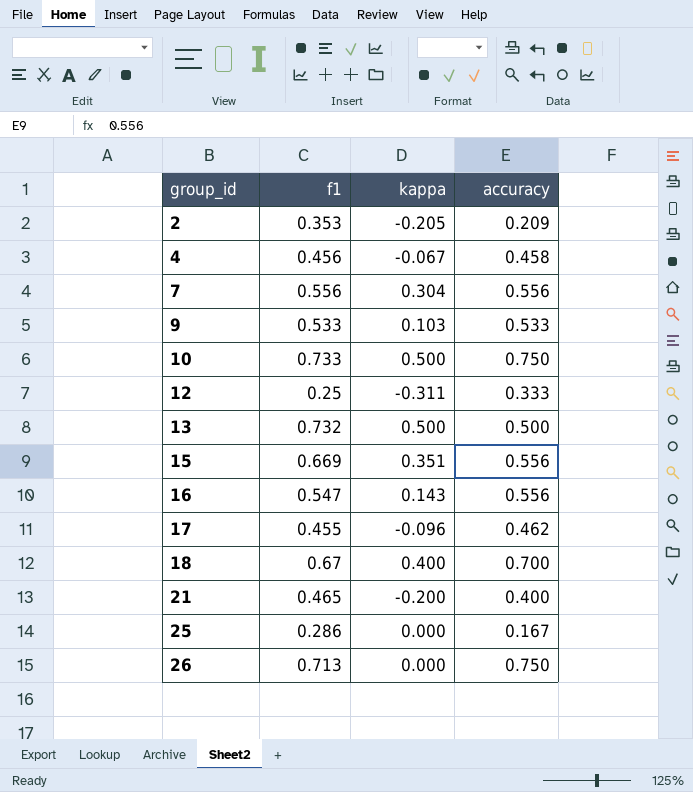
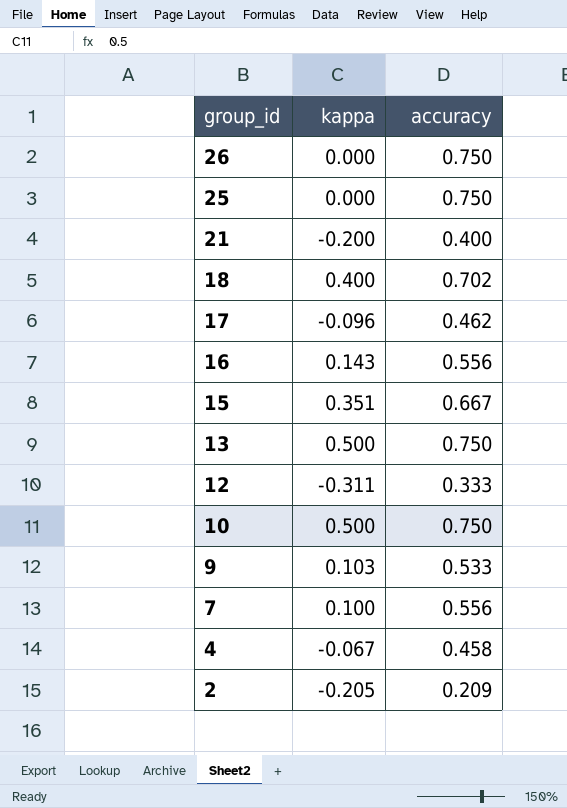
row order: group_id ascending -> group_id descending
column f1 | position: 2 -> none
25 | accuracy: 0.167 -> 0.750
18 | accuracy: 0.700 -> 0.702
15 | accuracy: 0.556 -> 0.667
13 | accuracy: 0.500 -> 0.750
7 | kappa: 0.304 -> 0.100

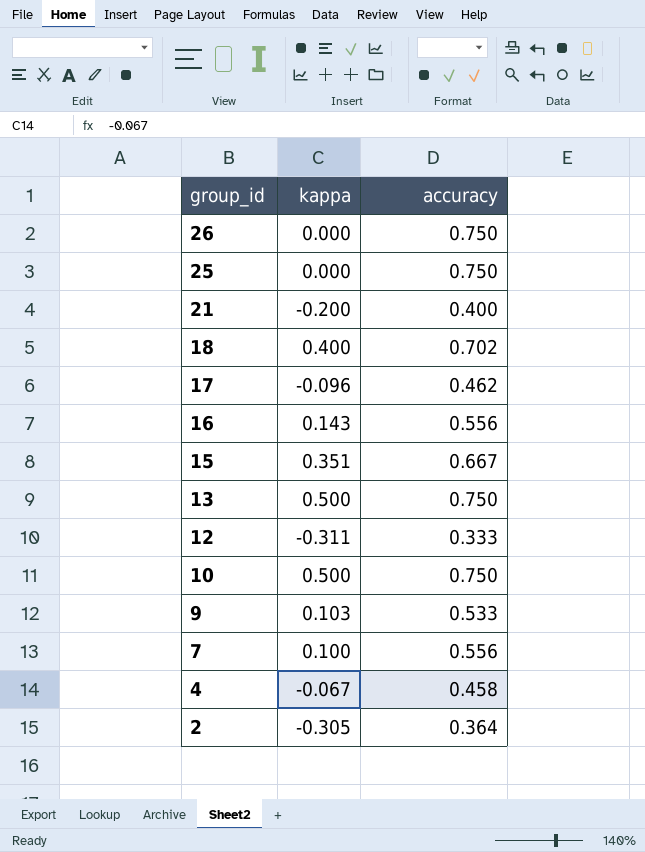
2 | kappa: -0.205 -> -0.305
2 | accuracy: 0.209 -> 0.364

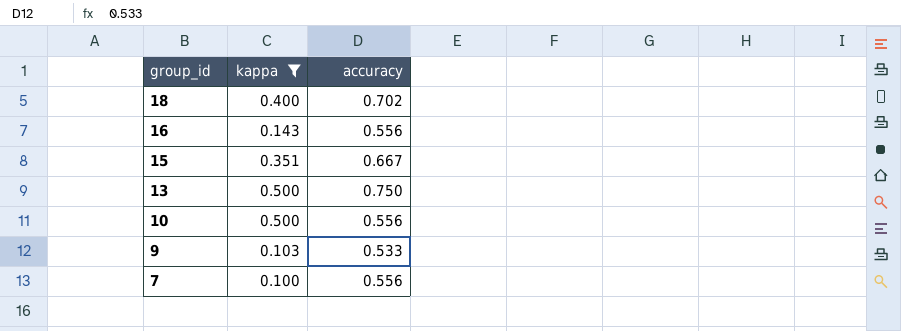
filter: none -> kappa >= 0.100
10 | accuracy: 0.750 -> 0.556

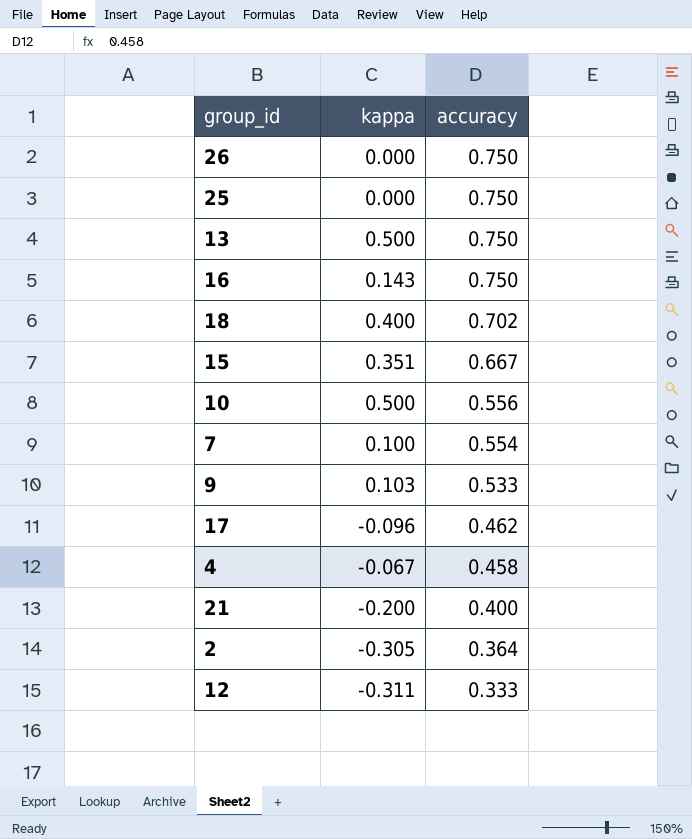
filter: kappa >= 0.100 -> none
row order: group_id descending -> accuracy descending
16 | accuracy: 0.556 -> 0.750
7 | accuracy: 0.556 -> 0.554

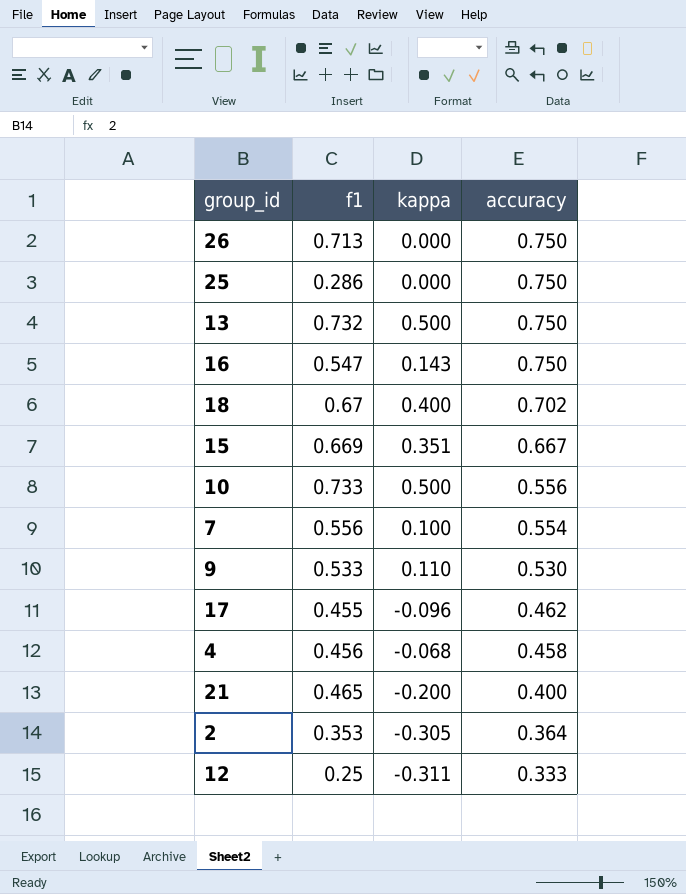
column f1 | position: none -> 2
9 | kappa: 0.103 -> 0.110
9 | accuracy: 0.533 -> 0.530
4 | kappa: -0.067 -> -0.068

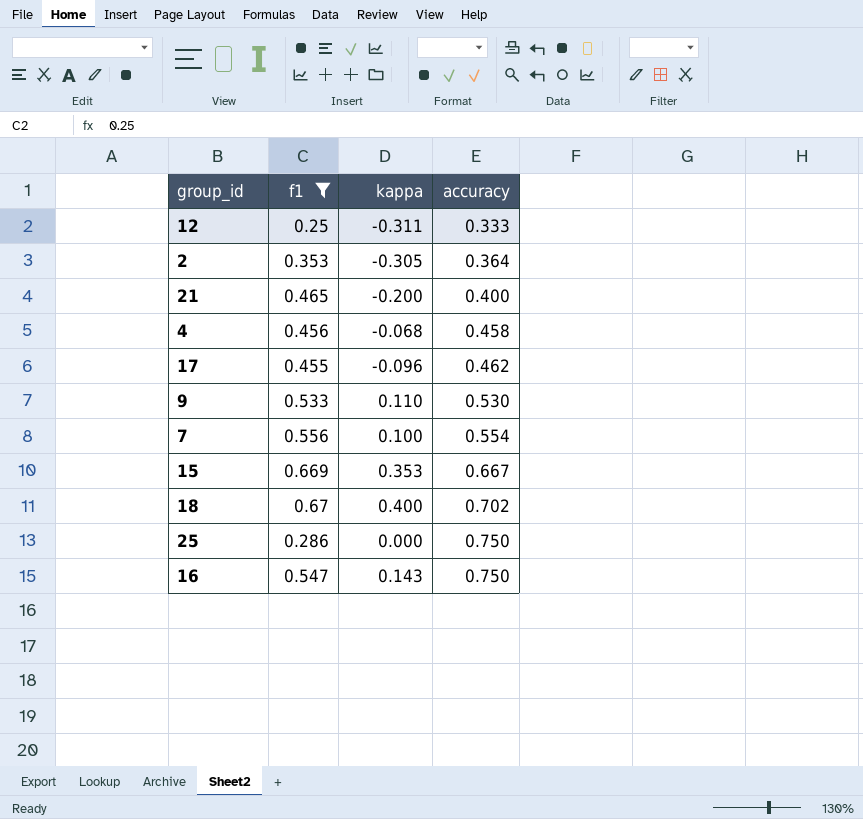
filter: none -> f1 <= 0.67
row order: accuracy descending -> accuracy ascending
15 | kappa: 0.351 -> 0.353

